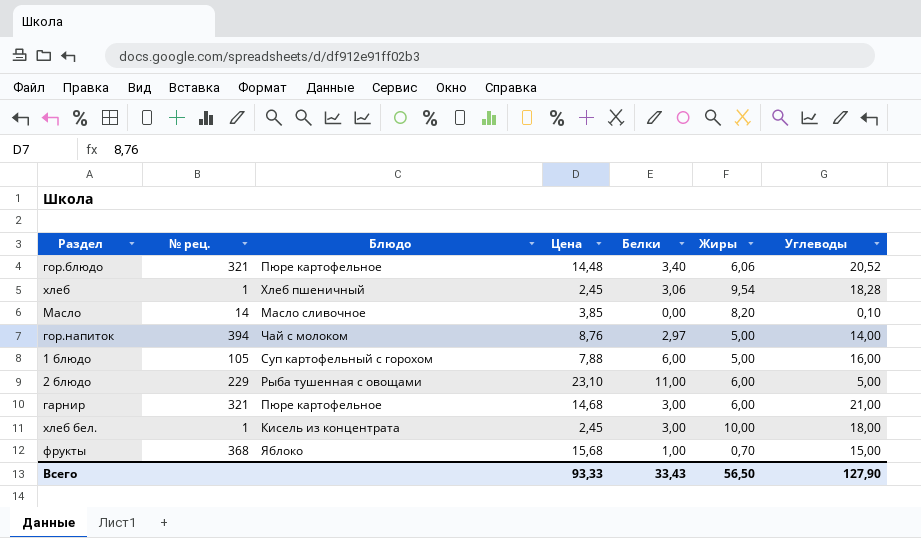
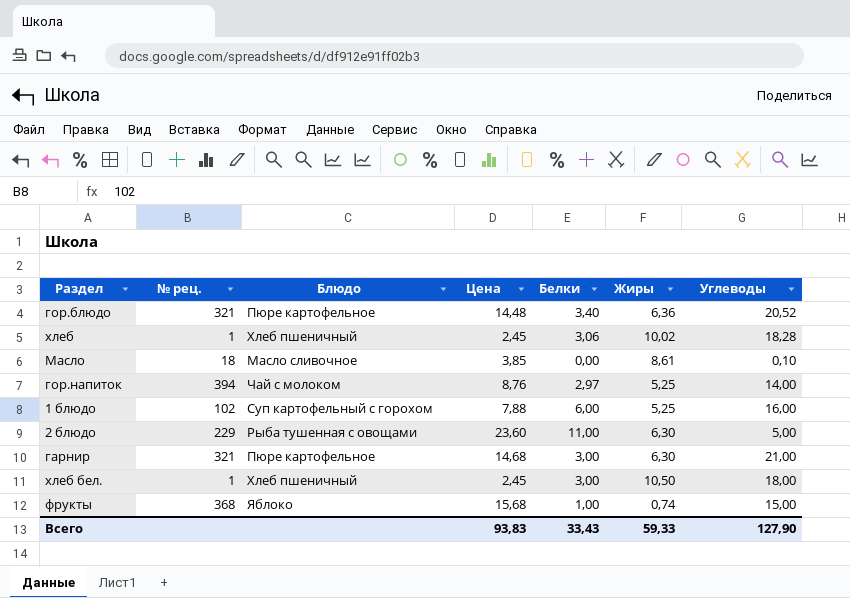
гор.блюдо | Жиры: 6,06 -> 6,36
хлеб | Жиры: 9,54 -> 10,02
Масло | № рец.: 14 -> 18
Масло | Жиры: 8,20 -> 8,61
гор.напиток | Жиры: 5,00 -> 5,25
1 блюдо | № рец.: 105 -> 102
1 блюдо | Жиры: 5,00 -> 5,25
2 блюдо | Цена: 23,10 -> 23,60
2 блюдо | Жиры: 6,00 -> 6,30
гарнир | Жиры: 6,00 -> 6,30
хлеб бел. | Блюдо: Кисель из концентрата -> Хлеб пшеничный
хлеб бел. | Жиры: 10,00 -> 10,50
фрукты | Жиры: 0,70 -> 0,74
Всего | Цена: 93,33 -> 93,83
Всего | Жиры: 56,50 -> 59,33

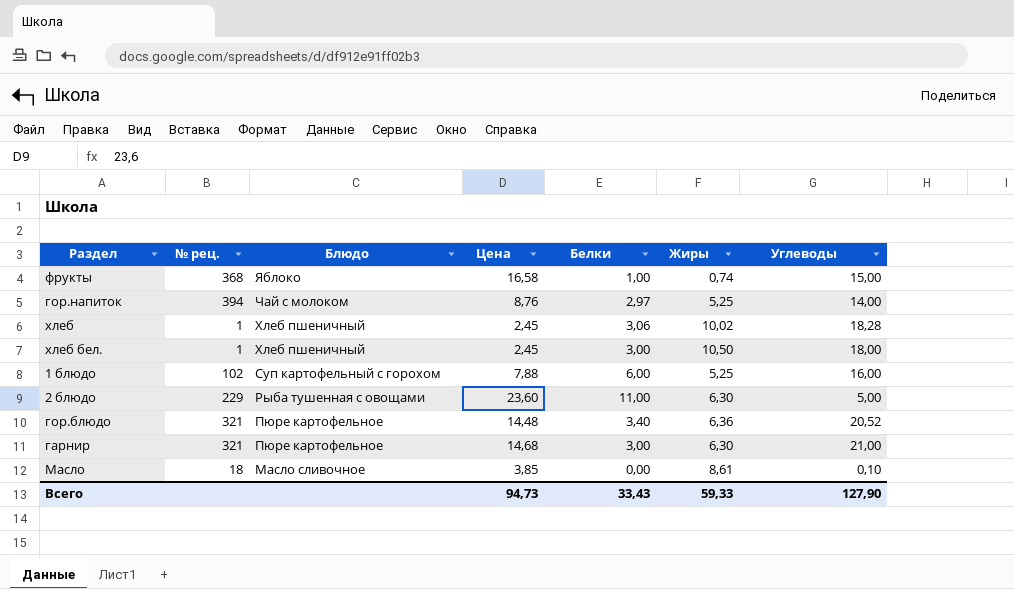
row order: none -> Блюдо descending
фрукты | Цена: 15,68 -> 16,58
Всего | Цена: 93,83 -> 94,73

